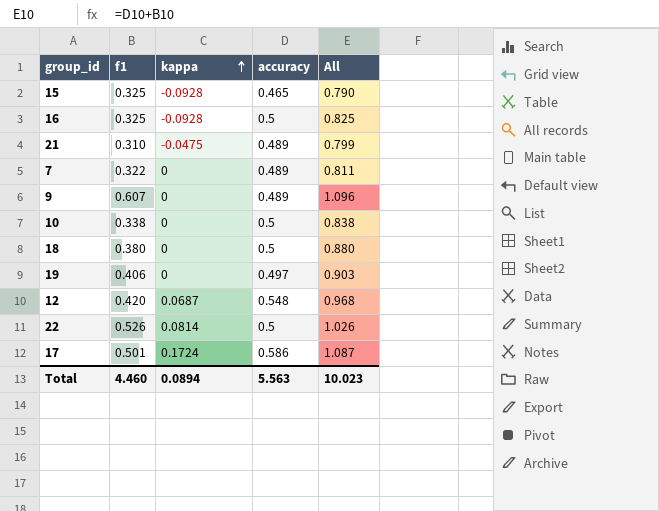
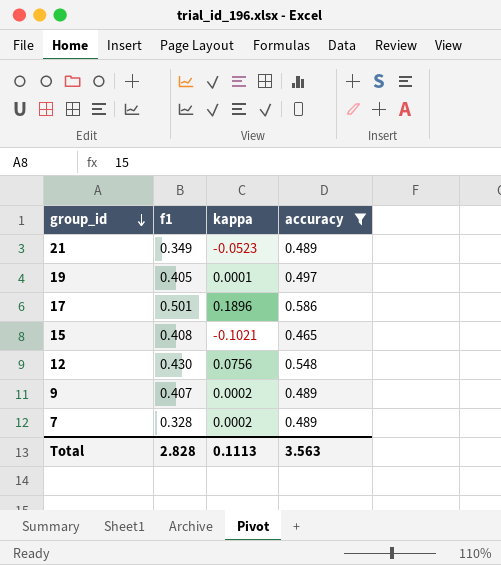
filter: none -> accuracy != 0.5
row order: kappa ascending -> group_id descending
column All | formula: [f1] + [accuracy] -> none
21 | f1: 0.310 -> 0.349
21 | kappa: -0.0475 -> -0.0523
19 | f1: 0.406 -> 0.405
19 | kappa: 0 -> 0.0001
17 | kappa: 0.1724 -> 0.1896
15 | f1: 0.325 -> 0.408
15 | kappa: -0.0928 -> -0.1021
12 | f1: 0.420 -> 0.430
12 | kappa: 0.0687 -> 0.0756
9 | f1: 0.607 -> 0.407
9 | kappa: 0 -> 0.0002
7 | f1: 0.322 -> 0.328
7 | kappa: 0 -> 0.0002
Total | f1: 4.460 -> 2.828
Total | kappa: 0.0894 -> 0.1113
Total | accuracy: 5.563 -> 3.563

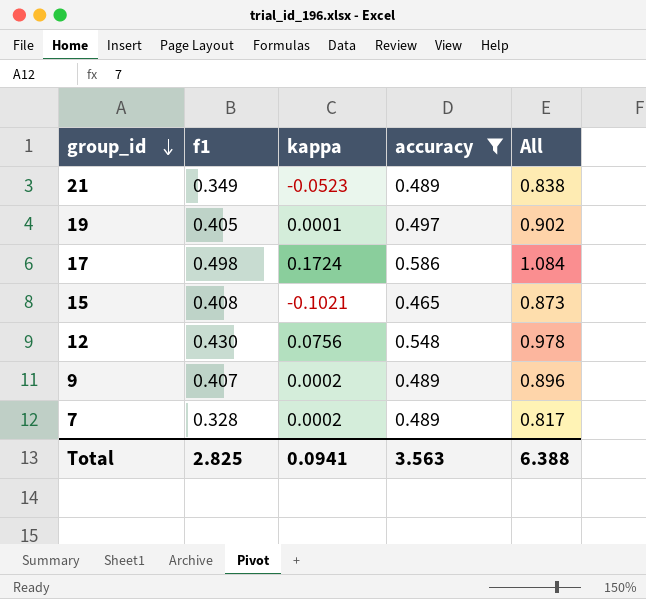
column All | formula: none -> [f1] + [accuracy]
17 | f1: 0.501 -> 0.498
17 | kappa: 0.1896 -> 0.1724
Total | f1: 2.828 -> 2.825
Total | kappa: 0.1113 -> 0.0941

